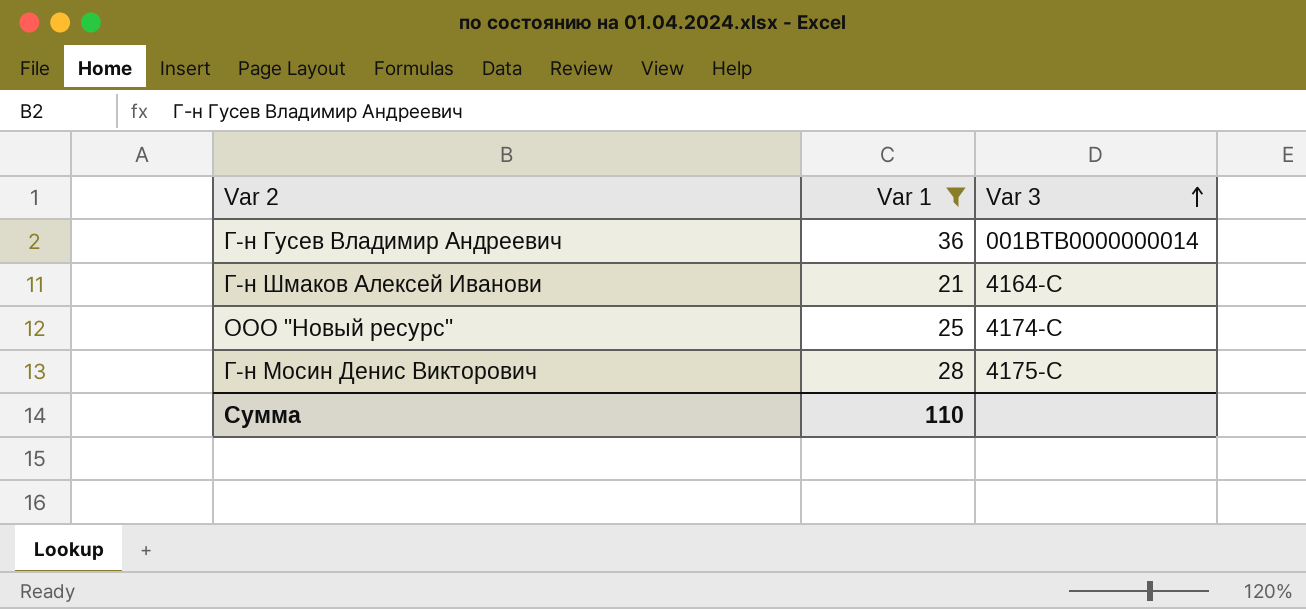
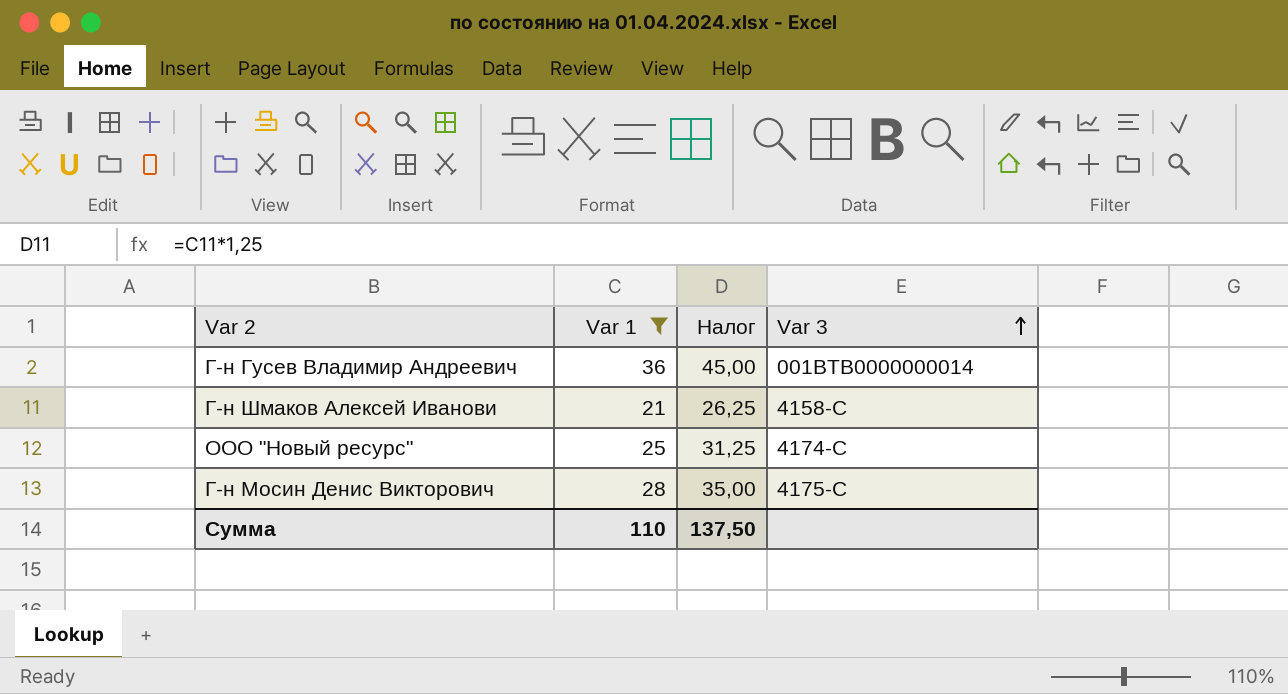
column Налог | formula: none -> [Var 1] * 1,25
Г-н Шмаков Алексей Иванови | Var 3: 4164-С -> 4158-С

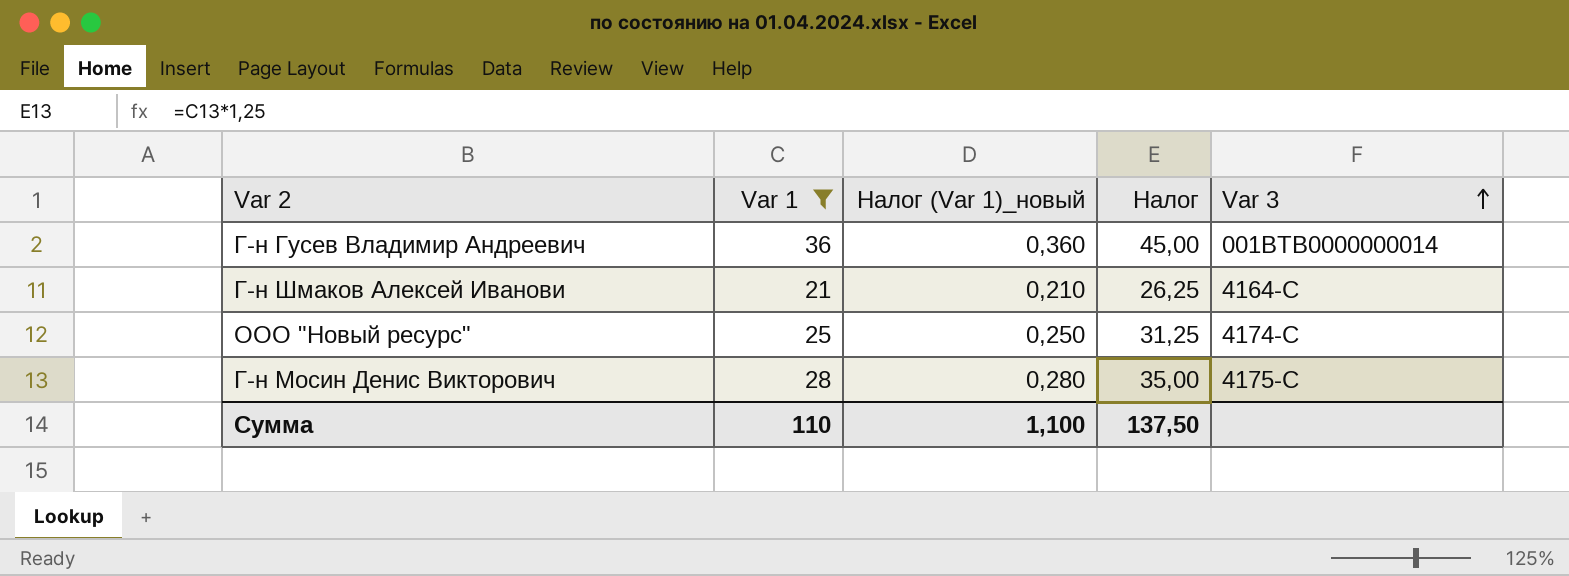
column Налог (Var 1)_новый | formula: none -> [Var 1] * 0,01
Г-н Шмаков Алексей Иванови | Var 3: 4158-С -> 4164-С

